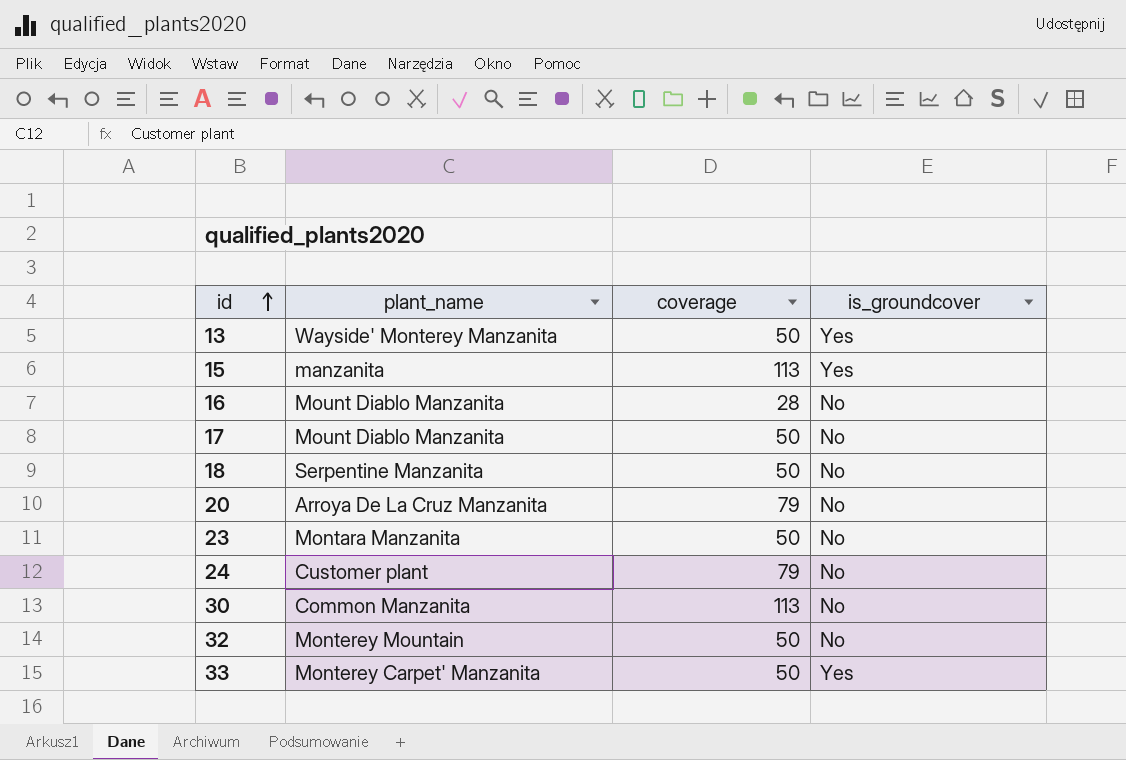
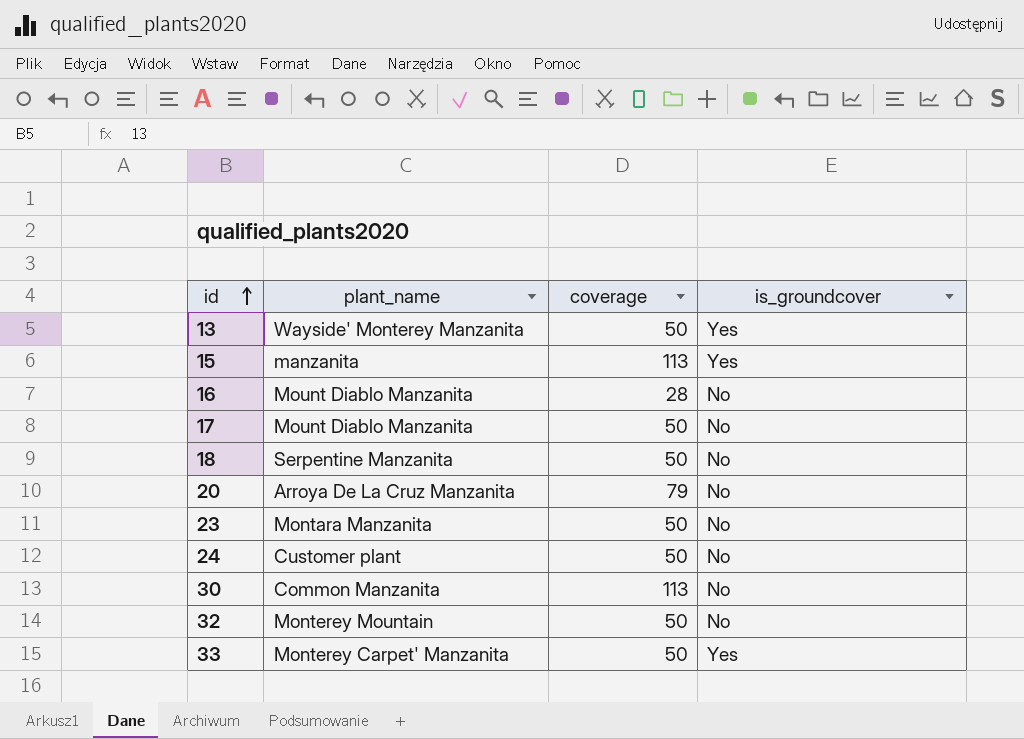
24 | coverage: 79 -> 50

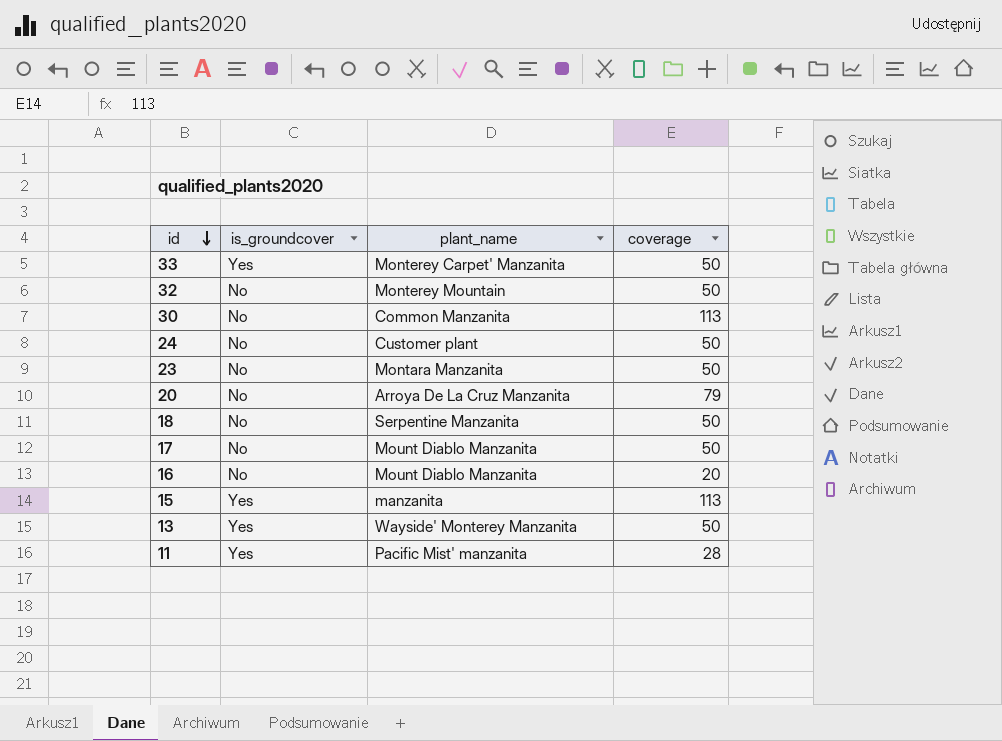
row order: id ascending -> id descending
column is_groundcover | position: 4 -> 2
16 | coverage: 28 -> 20
row 11: none -> Yes | Pacific Mist' manzanita | 28

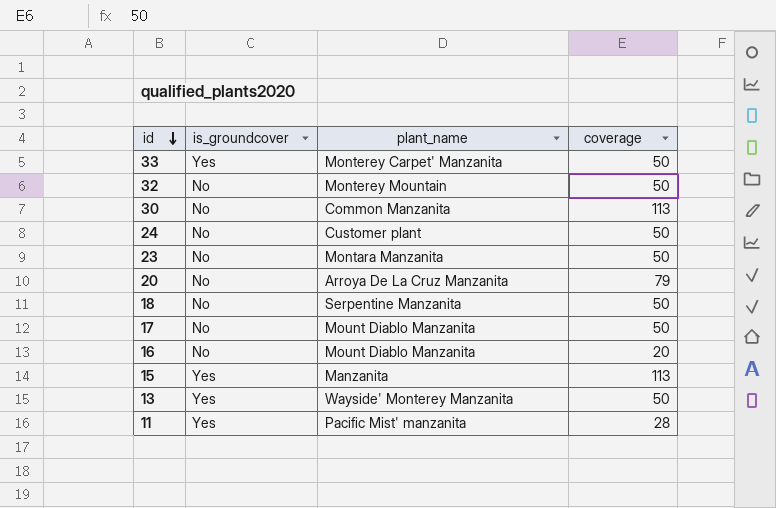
15 | plant_name: manzanita -> Manzanita

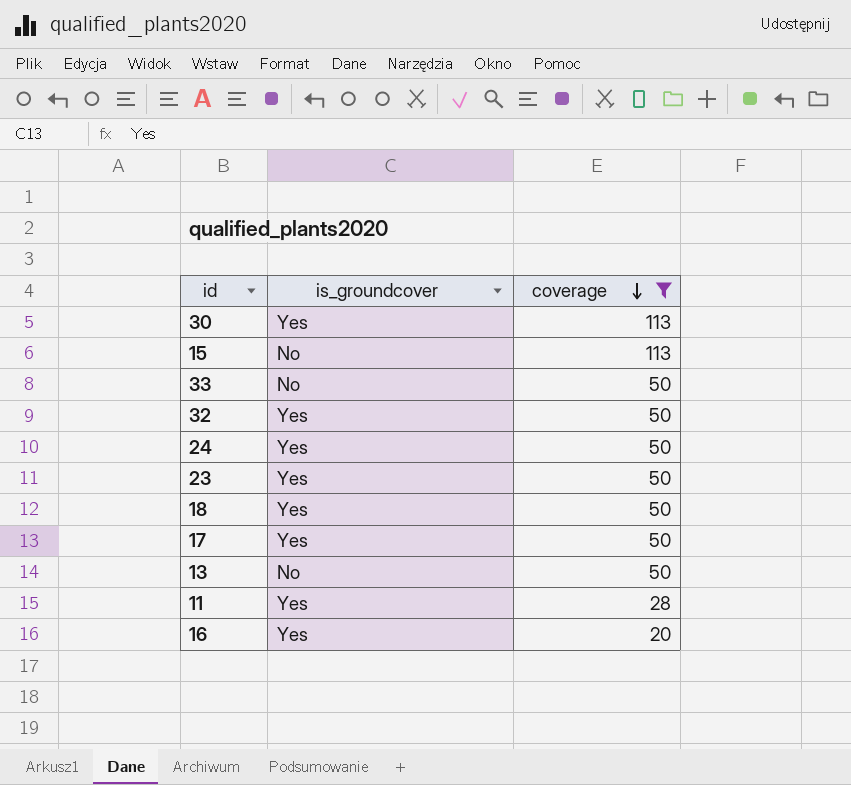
filter: none -> coverage != 79
row order: id descending -> coverage descending
column plant_name | position: 3 -> none
30 | is_groundcover: No -> Yes
15 | is_groundcover: Yes -> No
33 | is_groundcover: Yes -> No
32 | is_groundcover: No -> Yes
24 | is_groundcover: No -> Yes
23 | is_groundcover: No -> Yes
18 | is_groundcover: No -> Yes
17 | is_groundcover: No -> Yes
13 | is_groundcover: Yes -> No
16 | is_groundcover: No -> Yes

